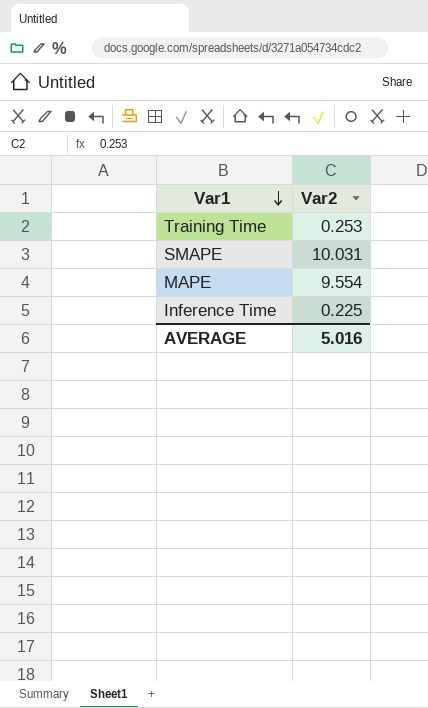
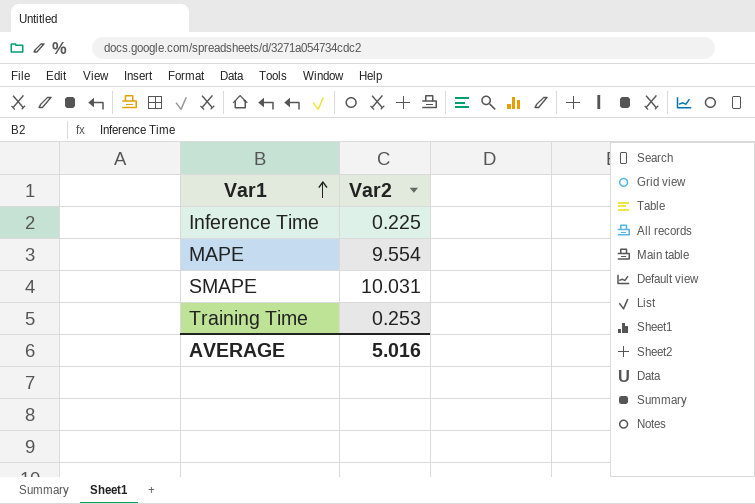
row order: Var1 descending -> Var1 ascending

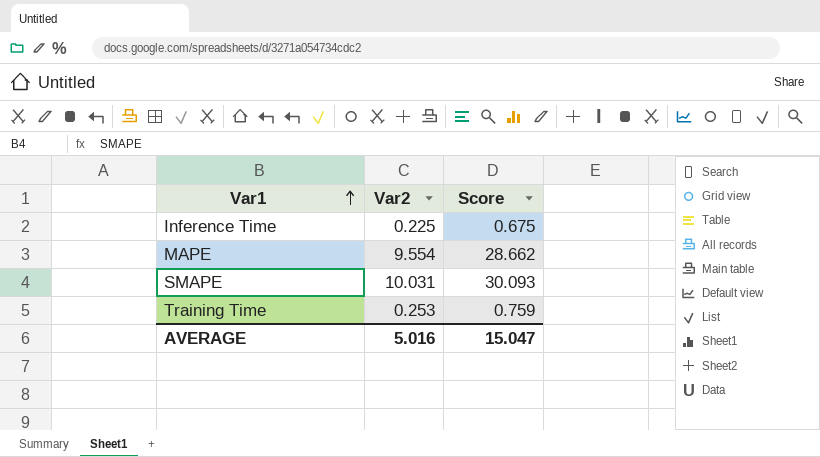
column Score | formula: none -> [Var2] * 3

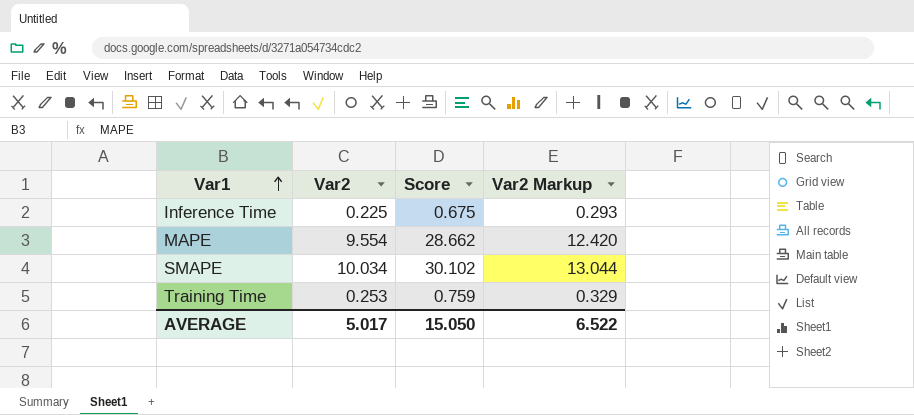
column Var2 Markup | formula: none -> [Var2] * 1.3
SMAPE | Var2: 10.031 -> 10.034
SMAPE | Score: 30.093 -> 30.102
AVERAGE | Var2: 5.016 -> 5.017
AVERAGE | Score: 15.047 -> 15.050

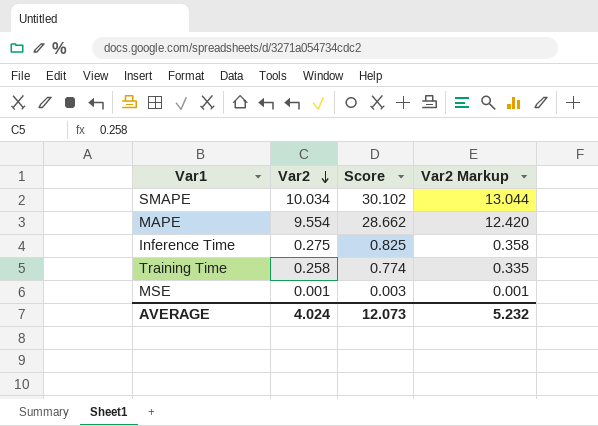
row order: Var1 ascending -> Var2 descending
Inference Time | Var2: 0.225 -> 0.275
Inference Time | Score: 0.675 -> 0.825
Inference Time | Var2 Markup: 0.293 -> 0.358
Training Time | Var2: 0.253 -> 0.258
Training Time | Score: 0.759 -> 0.774
Training Time | Var2 Markup: 0.329 -> 0.335
row MSE: none -> 0.001 | 0.003 | 0.001
AVERAGE | Var2: 5.017 -> 4.024
AVERAGE | Score: 15.050 -> 12.073
AVERAGE | Var2 Markup: 6.522 -> 5.232

